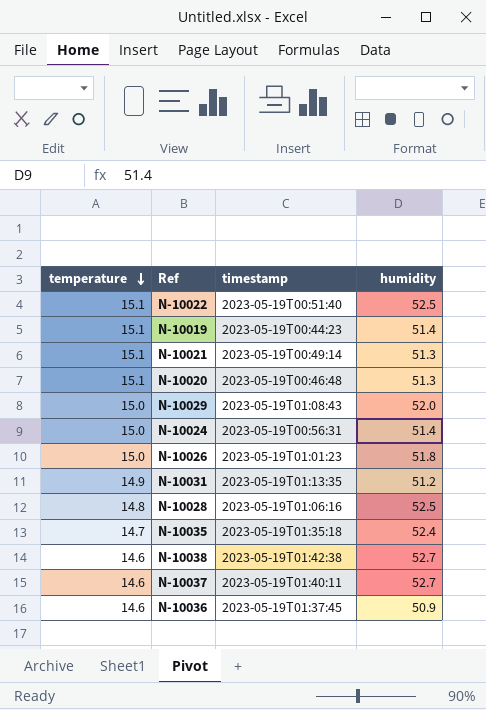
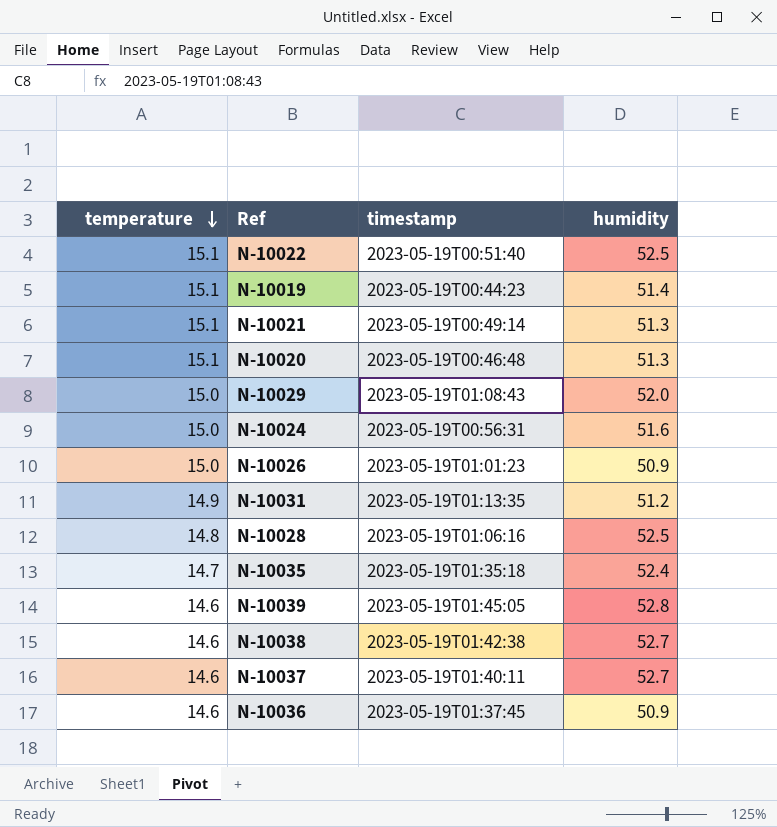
N-10024 | humidity: 51.4 -> 51.6
N-10026 | humidity: 51.8 -> 50.9
row N-10039: none -> 14.6 | 2023-05-19T01:45:05 | 52.8

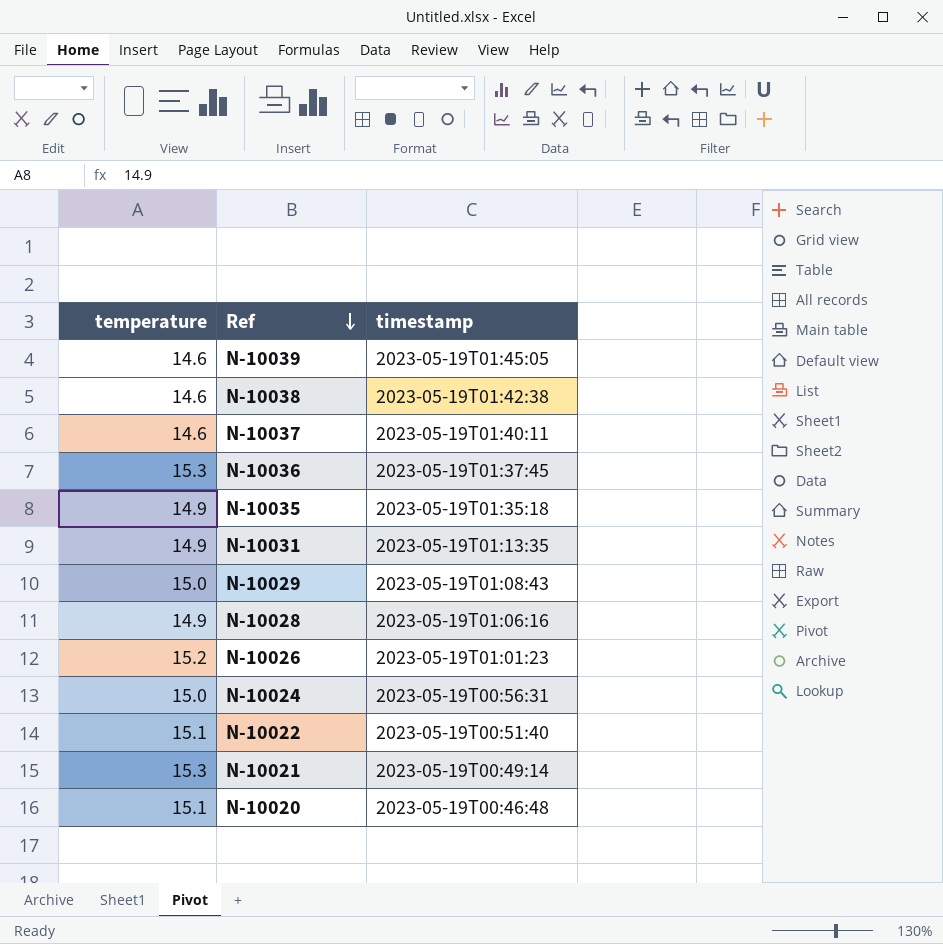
row order: temperature descending -> Ref descending
column humidity | position: 4 -> none
row N-10019: 15.1 | 2023-05-19T00:44:23 | 51.4 -> none
N-10036 | temperature: 14.6 -> 15.3
N-10035 | temperature: 14.7 -> 14.9
N-10028 | temperature: 14.8 -> 14.9
N-10026 | temperature: 15.0 -> 15.2
N-10021 | temperature: 15.1 -> 15.3

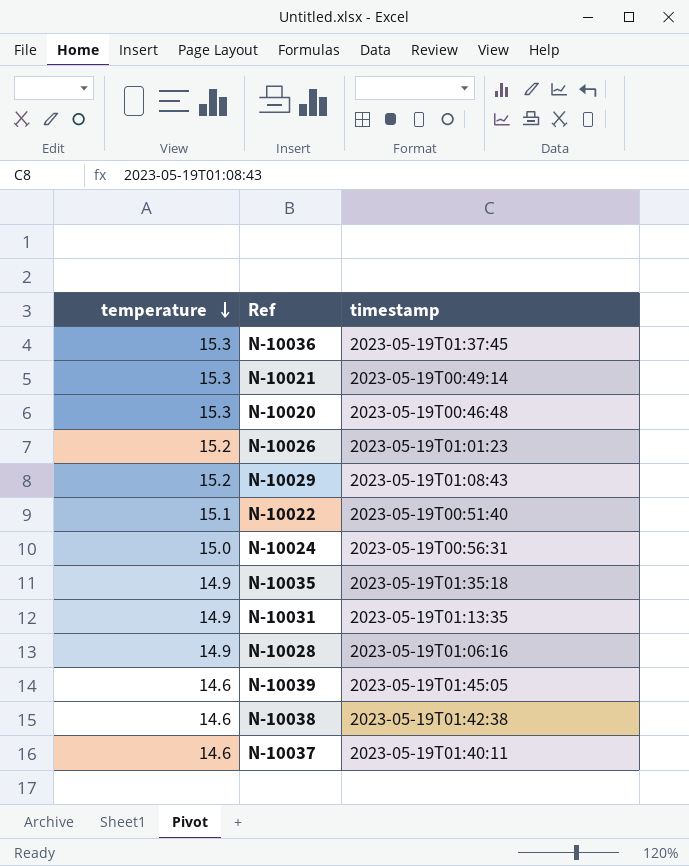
row order: Ref descending -> temperature descending
N-10020 | temperature: 15.1 -> 15.3
N-10029 | temperature: 15.0 -> 15.2

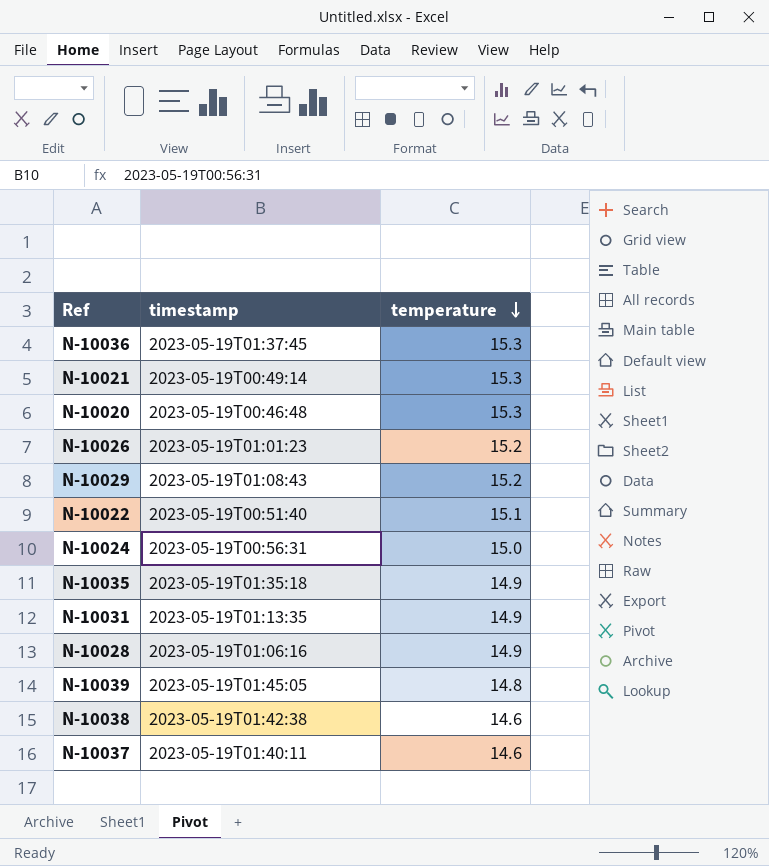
column temperature | position: 1 -> 3
N-10039 | temperature: 14.6 -> 14.8

